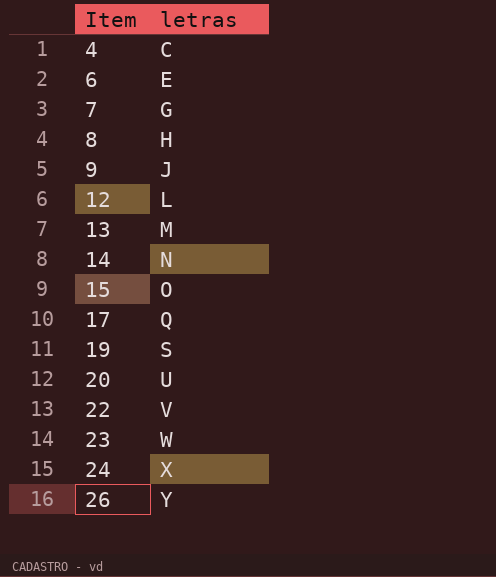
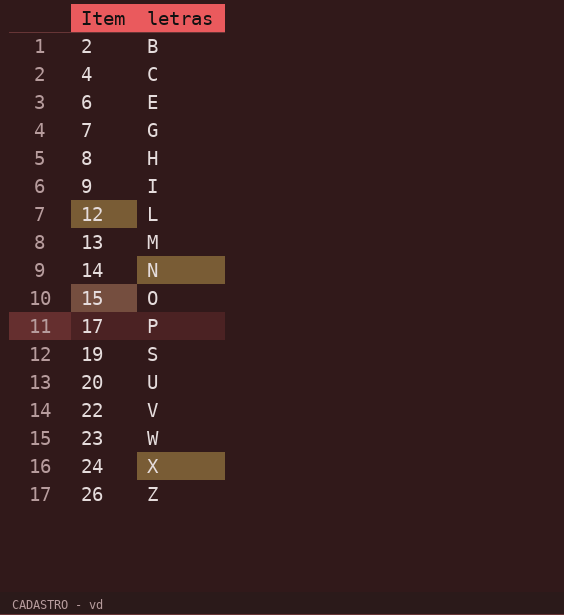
row 2: none -> B
9 | letras: J -> I
17 | letras: Q -> P
26 | letras: Y -> Z

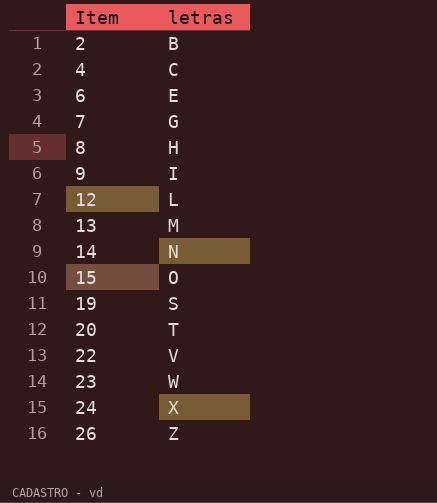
row 17: P -> none
20 | letras: U -> T

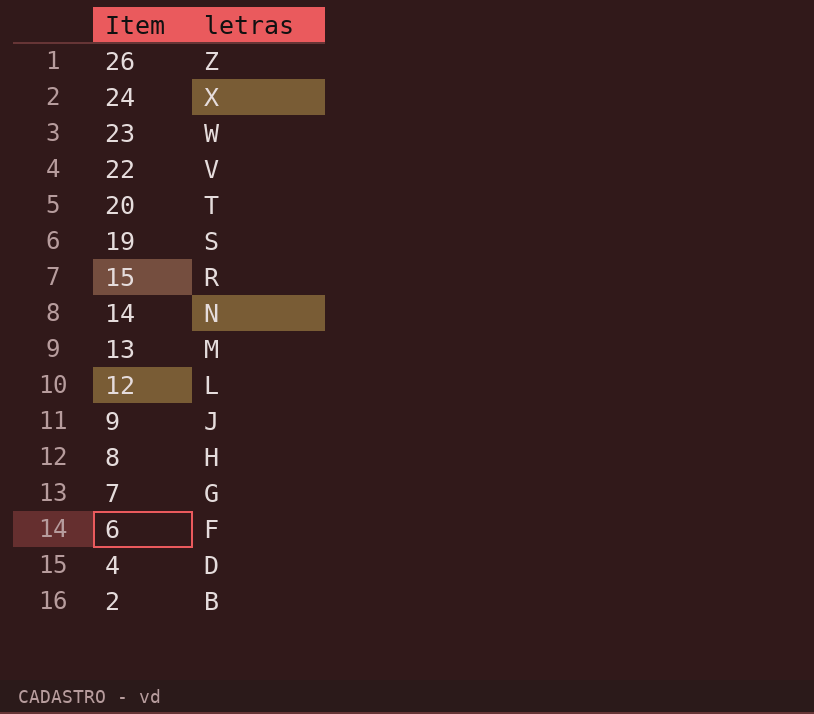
row order: Item ascending -> Item descending
15 | letras: O -> R
9 | letras: I -> J
6 | letras: E -> F
4 | letras: C -> D

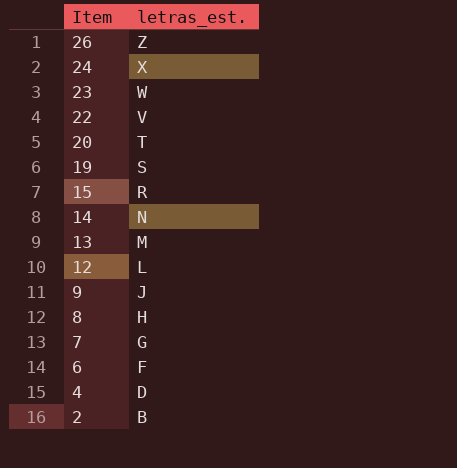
column name: letras -> letras_est.

